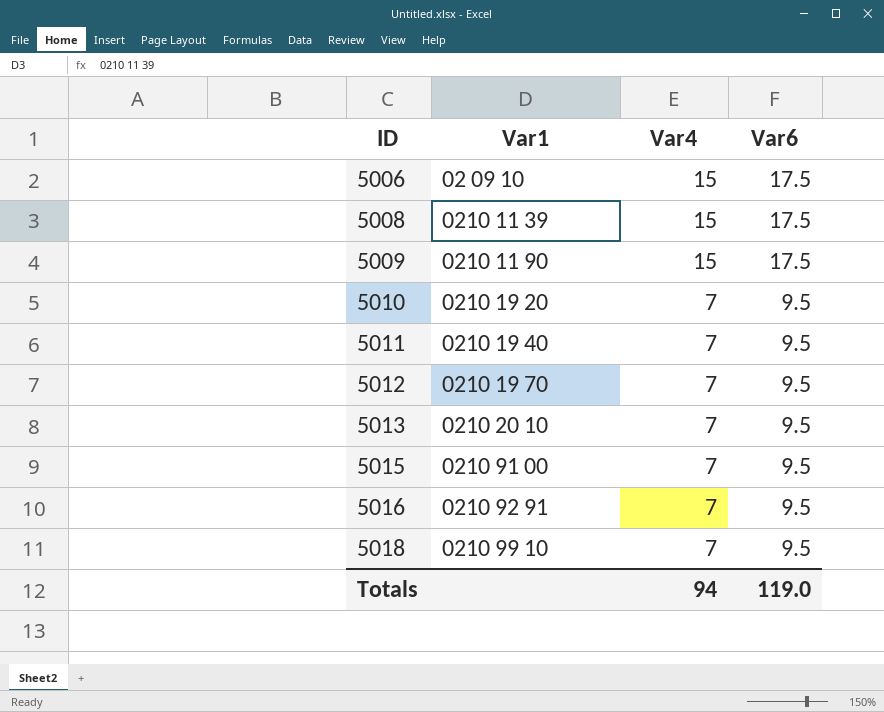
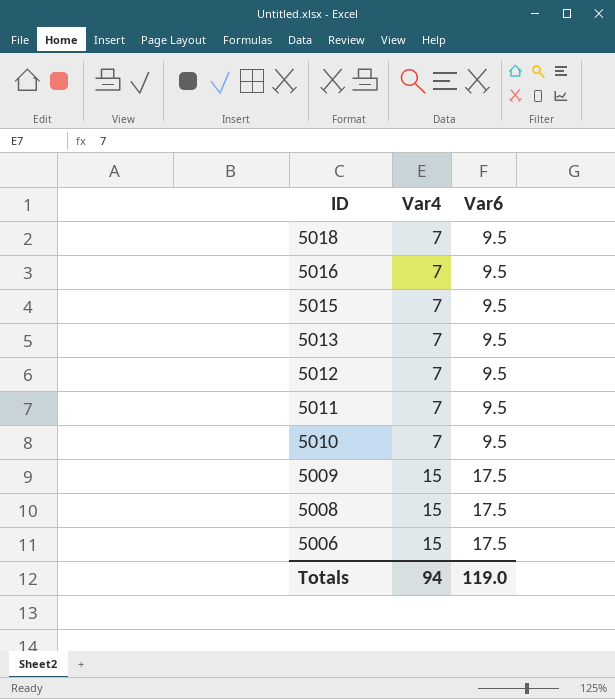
row order: ID ascending -> ID descending
column Var1 | position: 2 -> none

